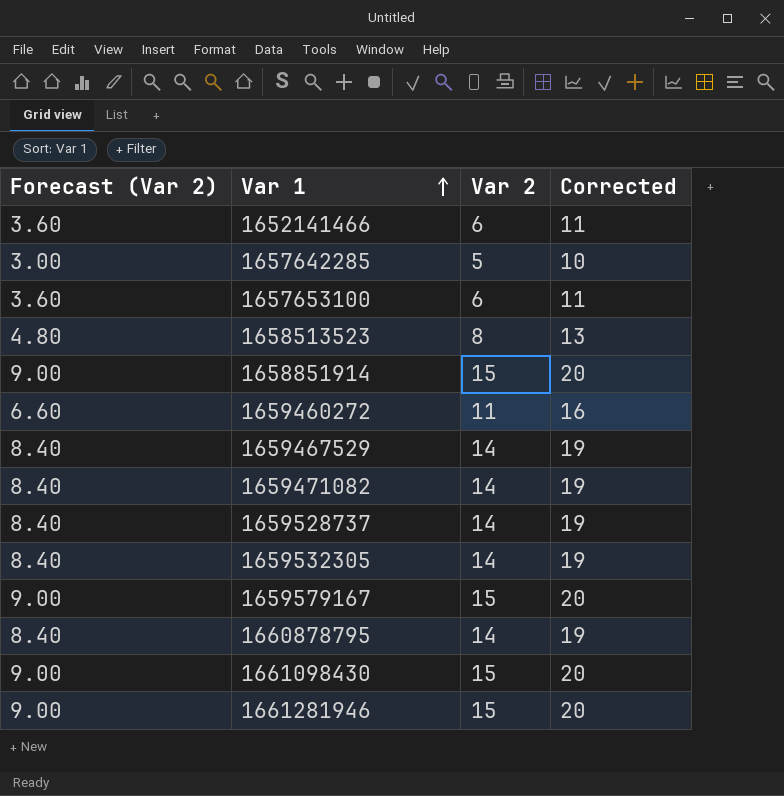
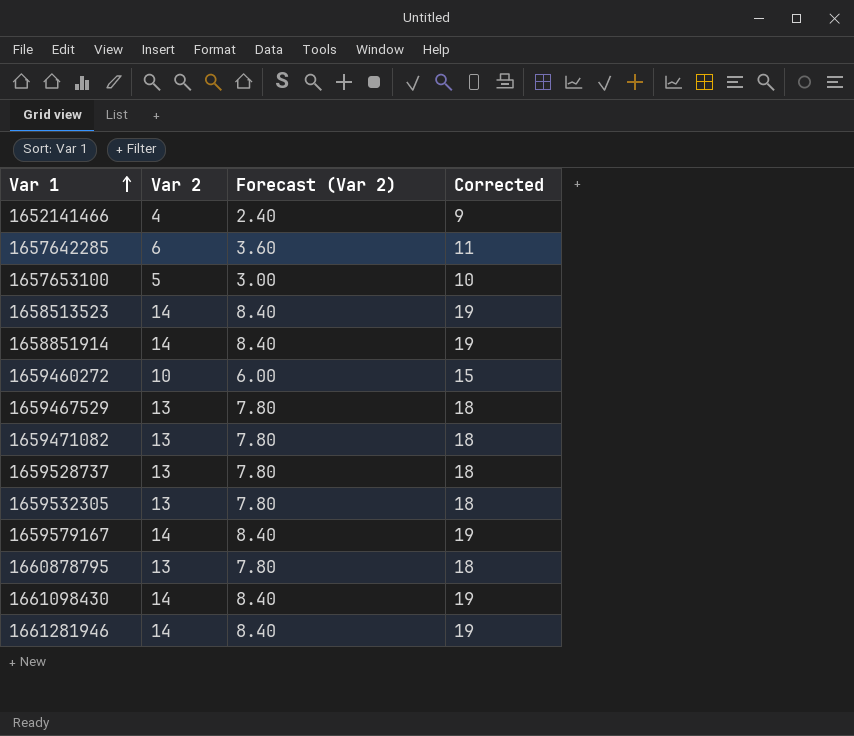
column Forecast (Var 2) | position: 1 -> 3
1652141466 | Var 2: 6 -> 4
1652141466 | Forecast (Var 2): 3.60 -> 2.40
1652141466 | Corrected: 11 -> 9
1657642285 | Var 2: 5 -> 6
1657642285 | Forecast (Var 2): 3.00 -> 3.60
1657642285 | Corrected: 10 -> 11
1657653100 | Var 2: 6 -> 5
1657653100 | Forecast (Var 2): 3.60 -> 3.00
1657653100 | Corrected: 11 -> 10
1658513523 | Var 2: 8 -> 14
1658513523 | Forecast (Var 2): 4.80 -> 8.40
1658513523 | Corrected: 13 -> 19
1658851914 | Var 2: 15 -> 14
1658851914 | Forecast (Var 2): 9.00 -> 8.40
1658851914 | Corrected: 20 -> 19
1659460272 | Var 2: 11 -> 10
1659460272 | Forecast (Var 2): 6.60 -> 6.00
1659460272 | Corrected: 16 -> 15
1659467529 | Var 2: 14 -> 13
1659467529 | Forecast (Var 2): 8.40 -> 7.80
1659467529 | Corrected: 19 -> 18
1659471082 | Var 2: 14 -> 13
1659471082 | Forecast (Var 2): 8.40 -> 7.80
1659471082 | Corrected: 19 -> 18
1659528737 | Var 2: 14 -> 13
1659528737 | Forecast (Var 2): 8.40 -> 7.80
1659528737 | Corrected: 19 -> 18
1659532305 | Var 2: 14 -> 13
1659532305 | Forecast (Var 2): 8.40 -> 7.80
1659532305 | Corrected: 19 -> 18
1659579167 | Var 2: 15 -> 14
1659579167 | Forecast (Var 2): 9.00 -> 8.40
1659579167 | Corrected: 20 -> 19
1660878795 | Var 2: 14 -> 13
1660878795 | Forecast (Var 2): 8.40 -> 7.80
1660878795 | Corrected: 19 -> 18
1661098430 | Var 2: 15 -> 14
1661098430 | Forecast (Var 2): 9.00 -> 8.40
1661098430 | Corrected: 20 -> 19
1661281946 | Var 2: 15 -> 14
1661281946 | Forecast (Var 2): 9.00 -> 8.40
1661281946 | Corrected: 20 -> 19

